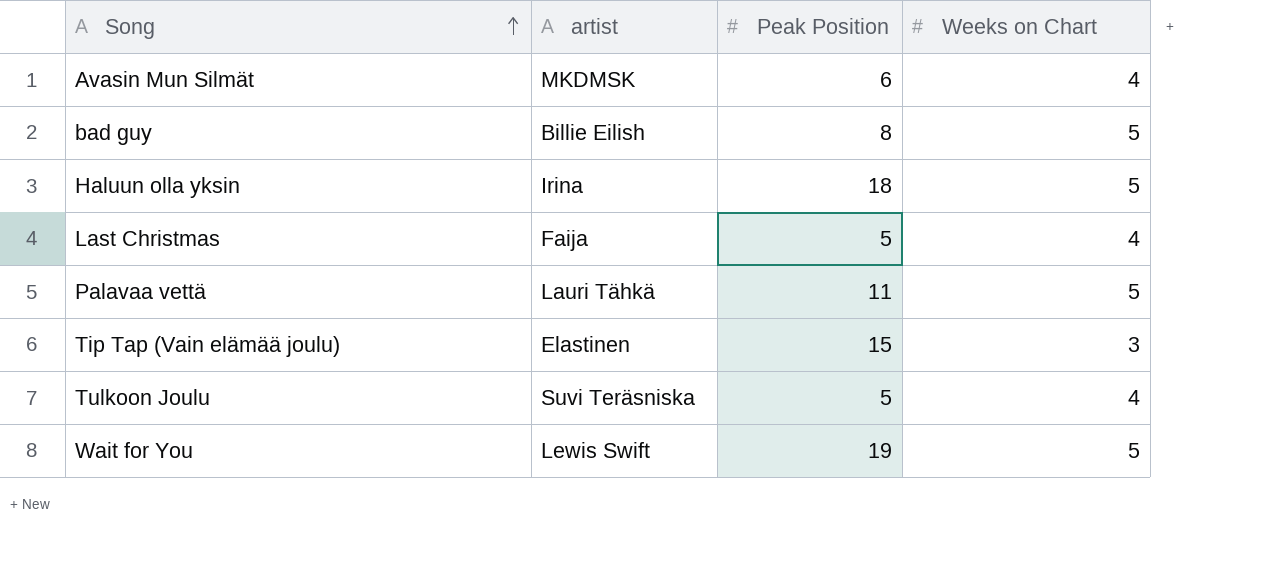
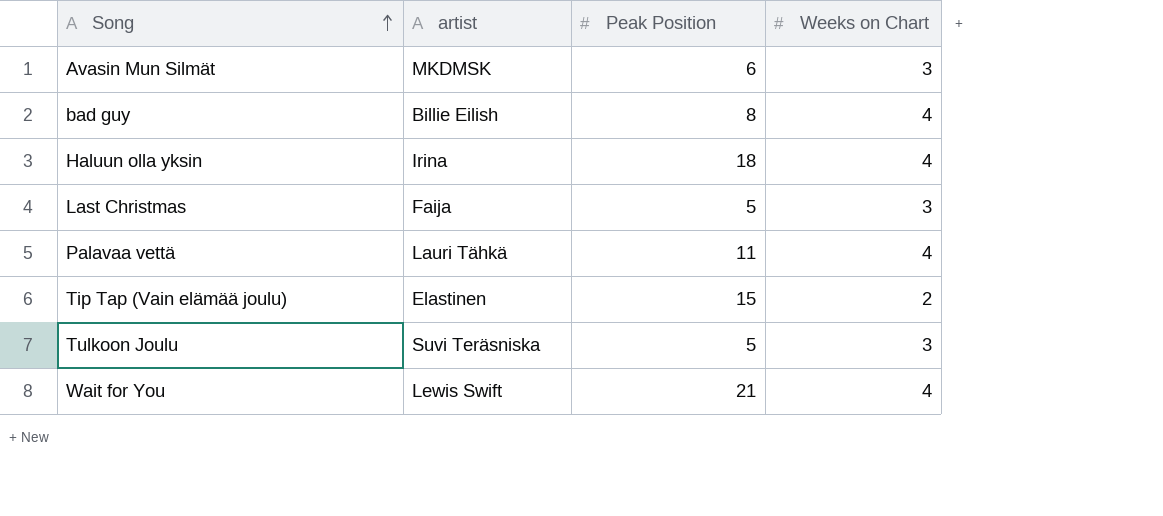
Avasin Mun Silmät | Weeks on Chart: 4 -> 3
bad guy | Weeks on Chart: 5 -> 4
Haluun olla yksin | Weeks on Chart: 5 -> 4
Last Christmas | Weeks on Chart: 4 -> 3
Palavaa vettä | Weeks on Chart: 5 -> 4
Tip Tap (Vain elämää joulu) | Weeks on Chart: 3 -> 2
Tulkoon Joulu | Weeks on Chart: 4 -> 3
Wait for You | Peak Position: 19 -> 21
Wait for You | Weeks on Chart: 5 -> 4

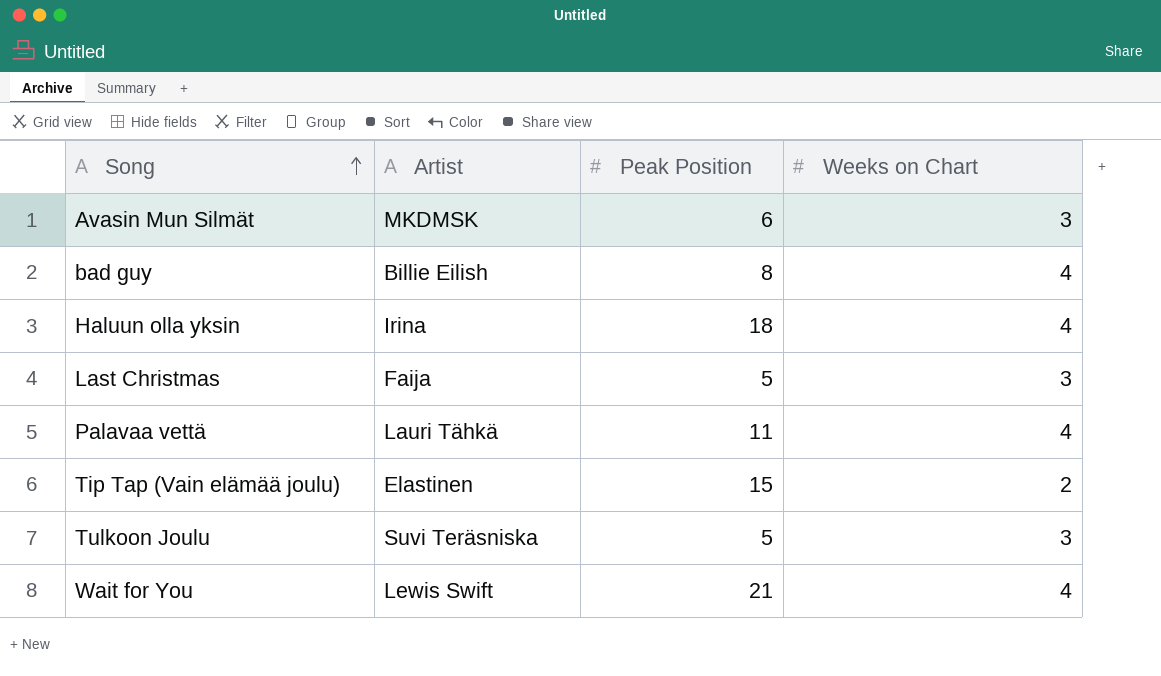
column name: artist -> Artist

